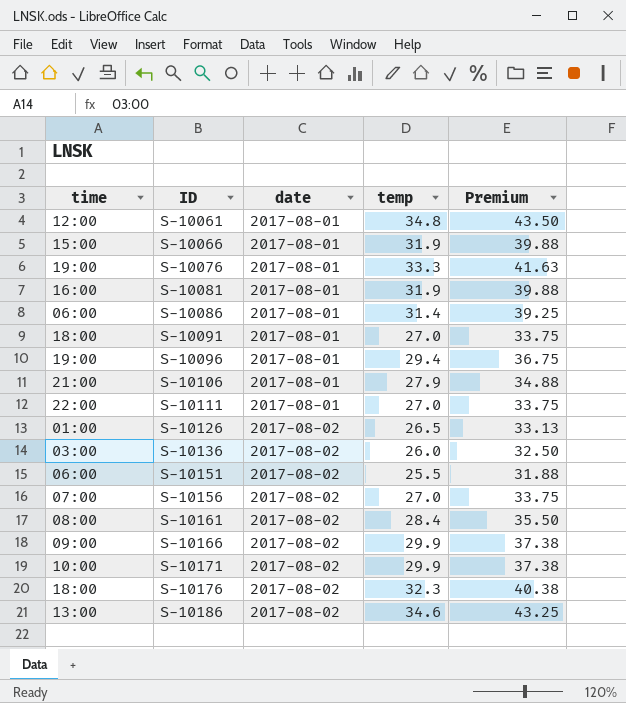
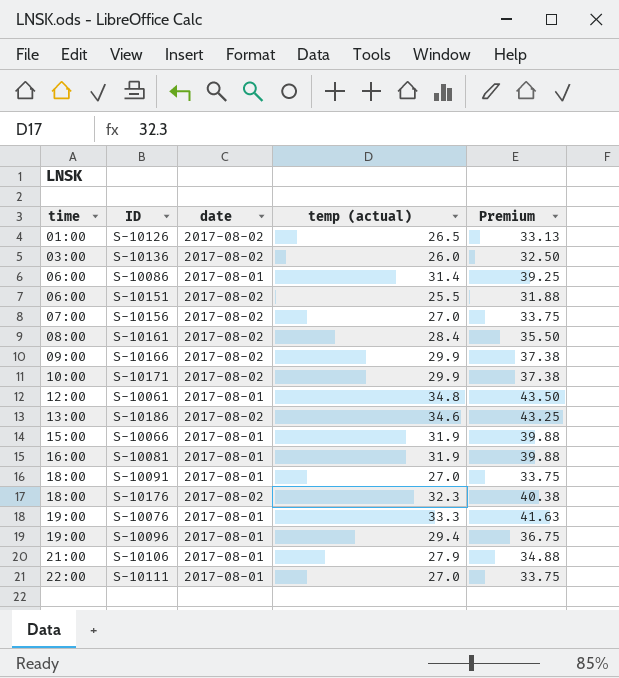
row order: ID ascending -> time ascending
column name: temp -> temp (actual)

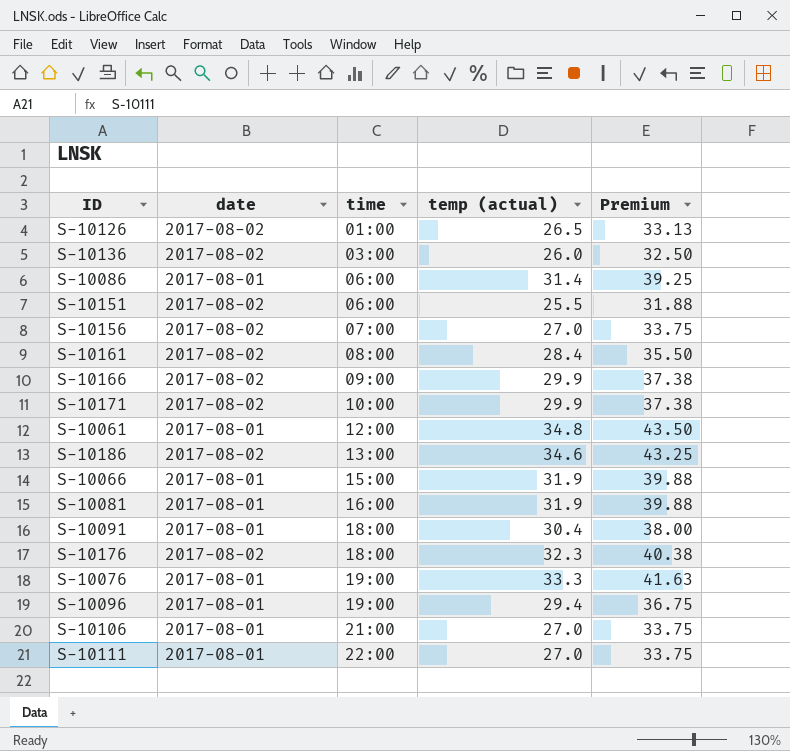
column time | position: 1 -> 3
S-10091 | temp (actual): 27.0 -> 30.4
S-10091 | Premium: 33.75 -> 38.00
S-10106 | temp (actual): 27.9 -> 27.0
S-10106 | Premium: 34.88 -> 33.75

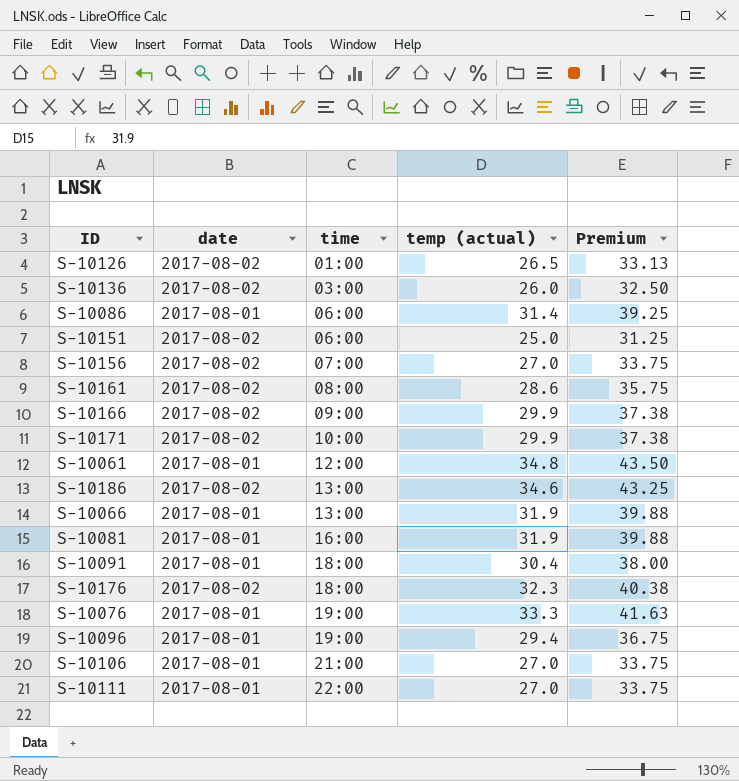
S-10151 | temp (actual): 25.5 -> 25.0
S-10151 | Premium: 31.88 -> 31.25
S-10161 | temp (actual): 28.4 -> 28.6
S-10161 | Premium: 35.50 -> 35.75
S-10066 | time: 15:00 -> 13:00

